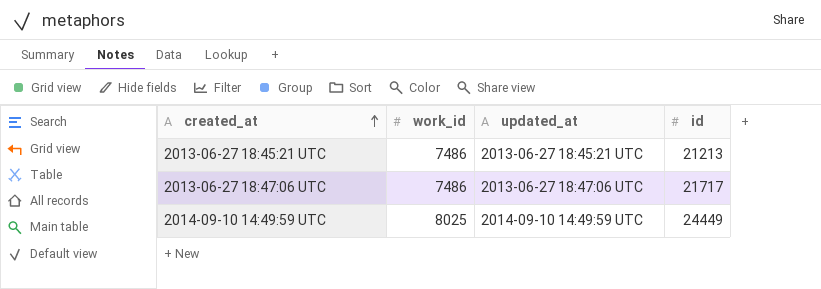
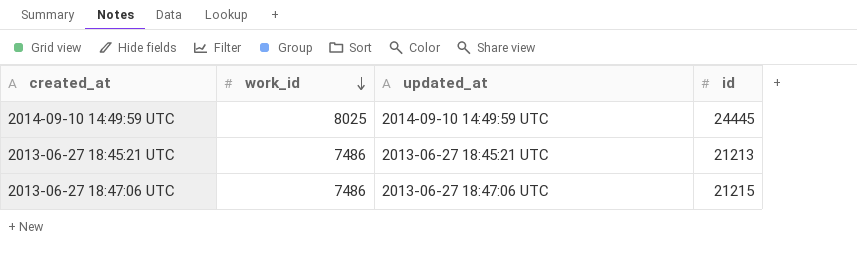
row order: created_at ascending -> work_id descending
2014-09-10 14:49:59 UTC | id: 24449 -> 24445
2013-06-27 18:47:06 UTC | id: 21717 -> 21215

